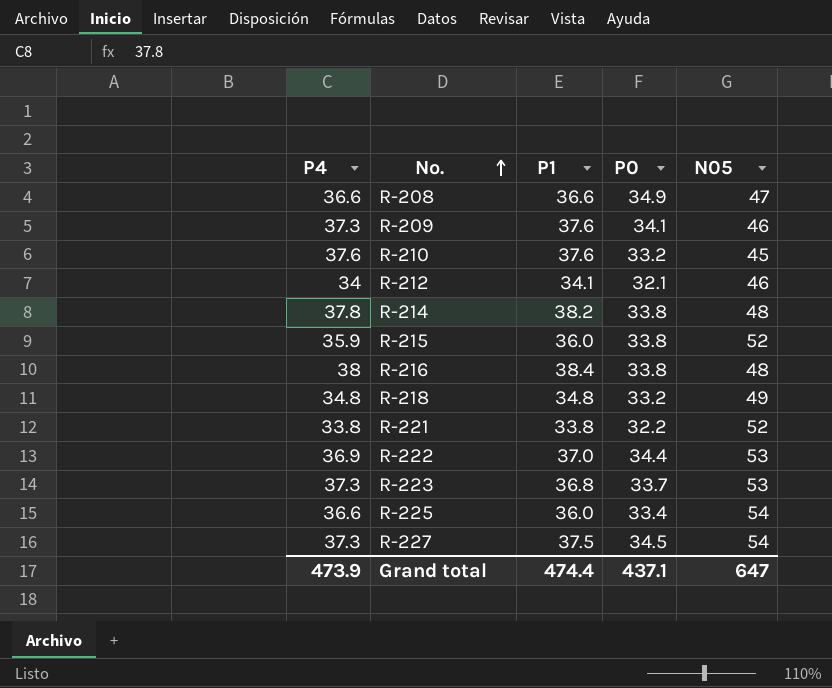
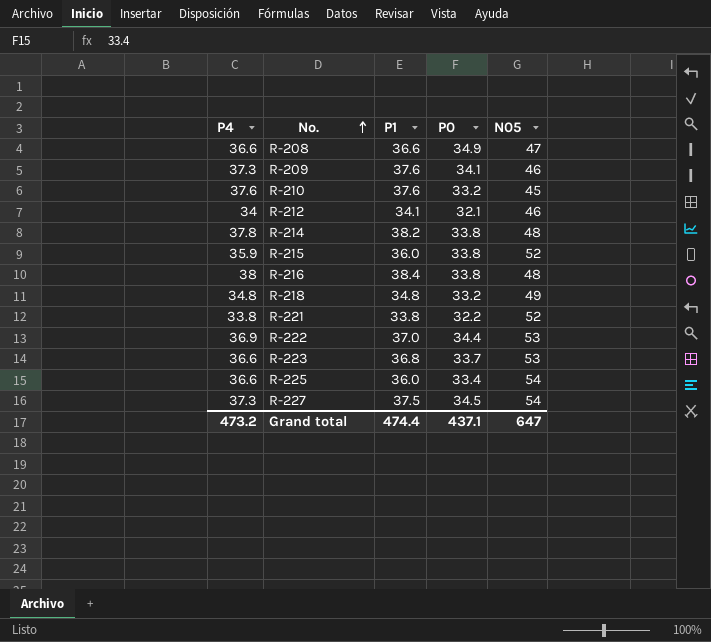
R-223 | P4: 37.3 -> 36.6
Grand total | P4: 473.9 -> 473.2

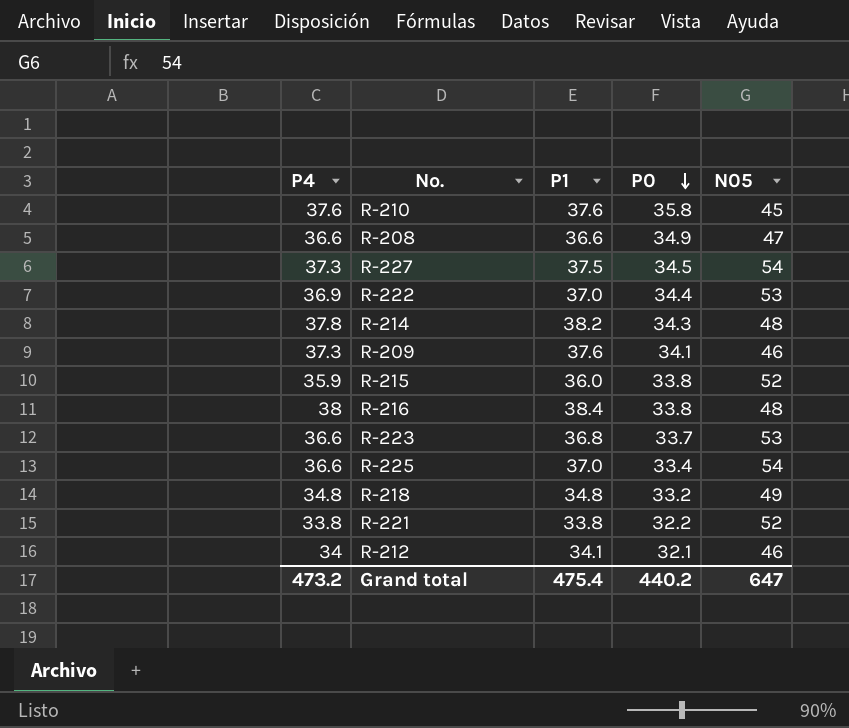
row order: No. ascending -> P0 descending
R-210 | P0: 33.2 -> 35.8
R-214 | P0: 33.8 -> 34.3
R-225 | P1: 36.0 -> 37.0
Grand total | P1: 474.4 -> 475.4
Grand total | P0: 437.1 -> 440.2

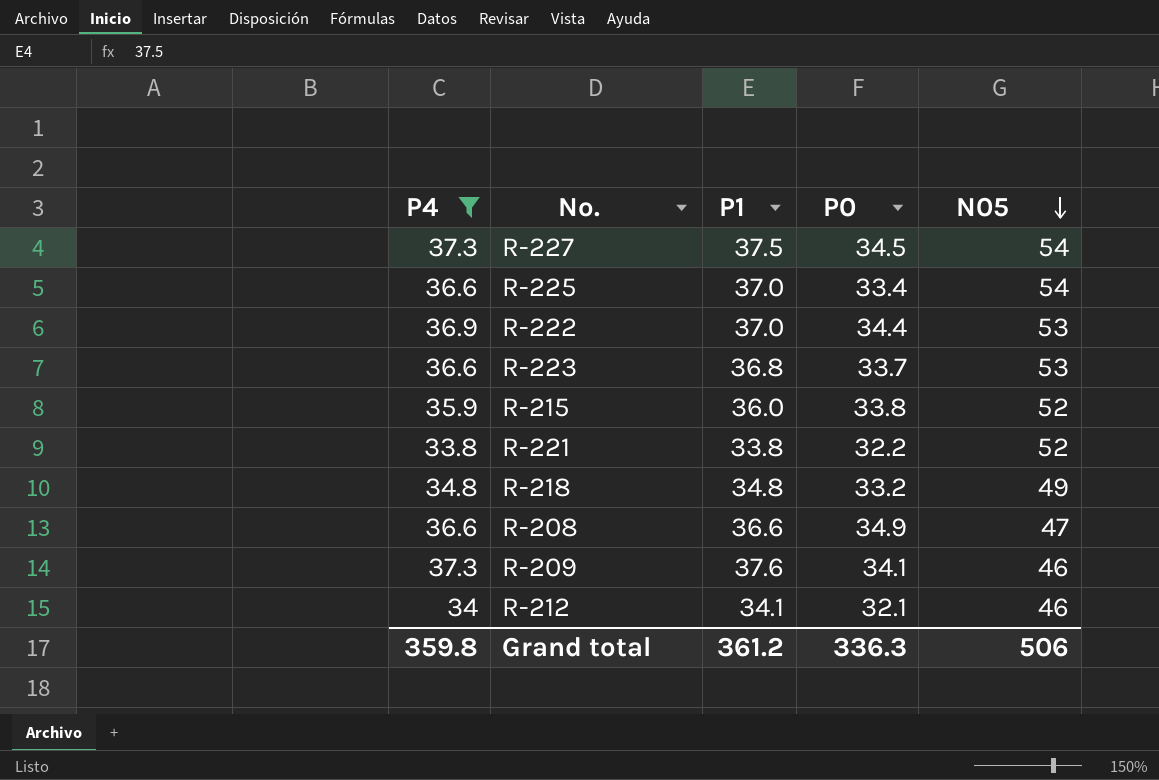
filter: none -> P4 <= 37.3
row order: P0 descending -> N05 descending
Grand total | P4: 473.2 -> 359.8
Grand total | P1: 475.4 -> 361.2
Grand total | P0: 440.2 -> 336.3
Grand total | N05: 647 -> 506

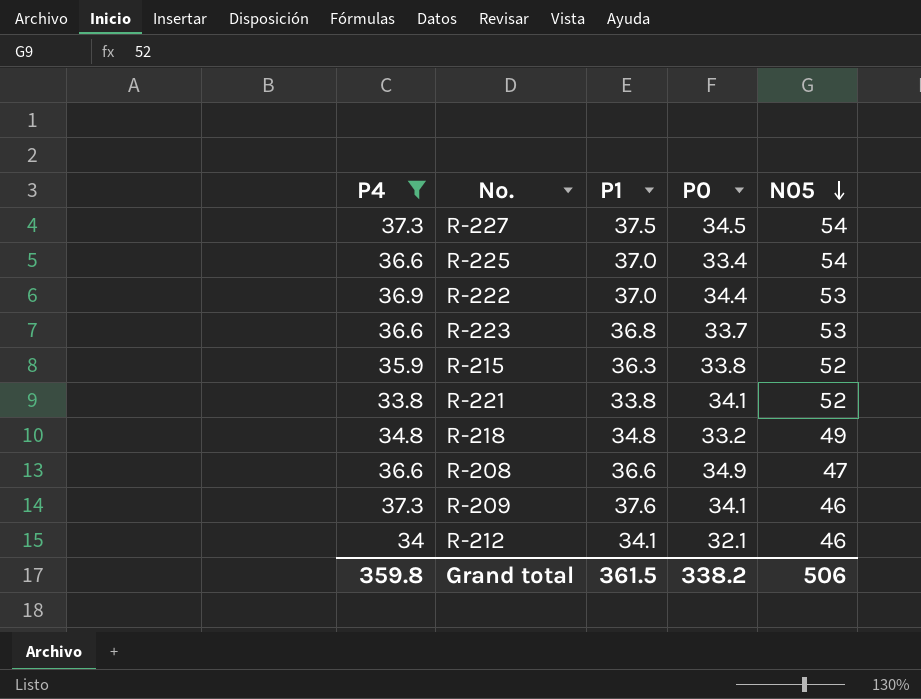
R-215 | P1: 36.0 -> 36.3
R-221 | P0: 32.2 -> 34.1
Grand total | P1: 361.2 -> 361.5
Grand total | P0: 336.3 -> 338.2

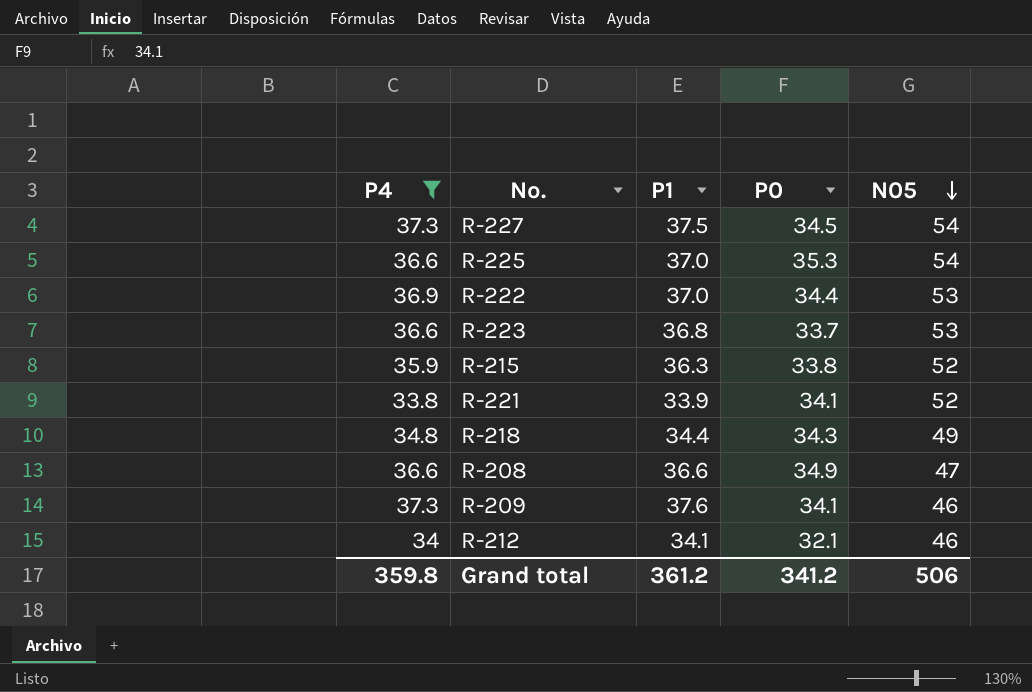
R-225 | P0: 33.4 -> 35.3
R-221 | P1: 33.8 -> 33.9
R-218 | P1: 34.8 -> 34.4
R-218 | P0: 33.2 -> 34.3
Grand total | P1: 361.5 -> 361.2
Grand total | P0: 338.2 -> 341.2

